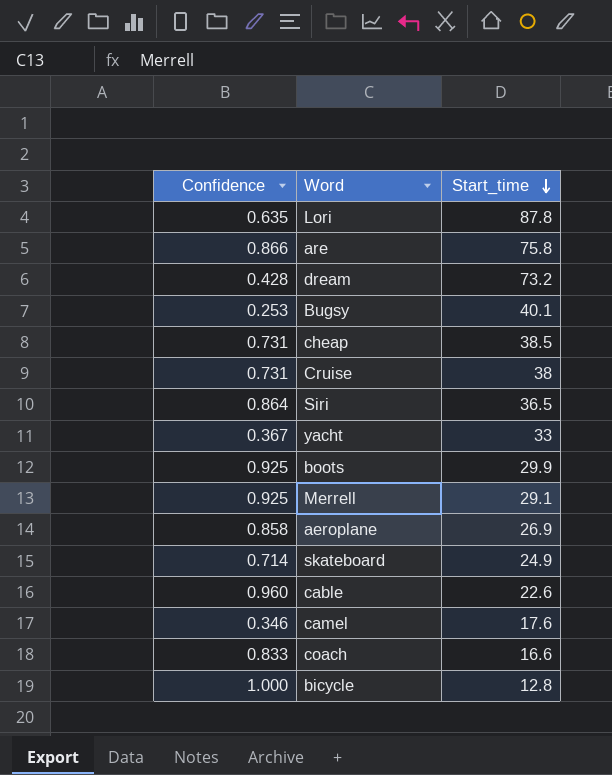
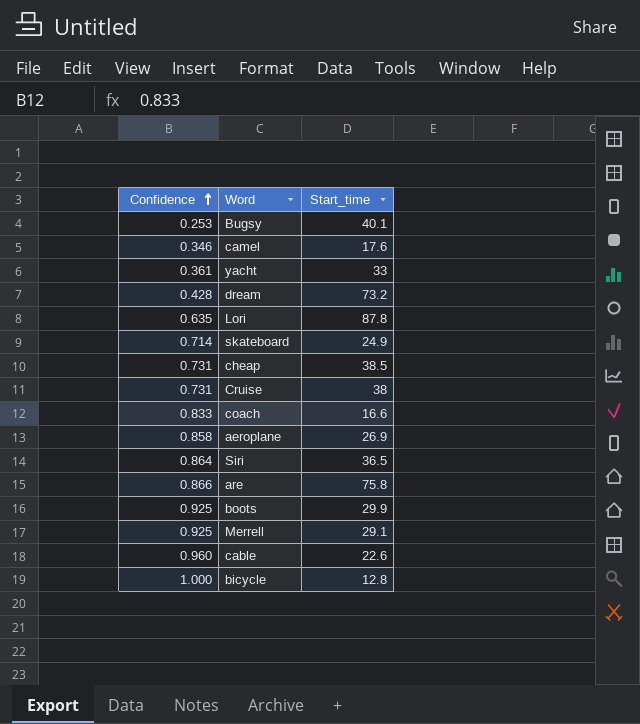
row order: Start_time descending -> Confidence ascending
yacht | Confidence: 0.367 -> 0.361

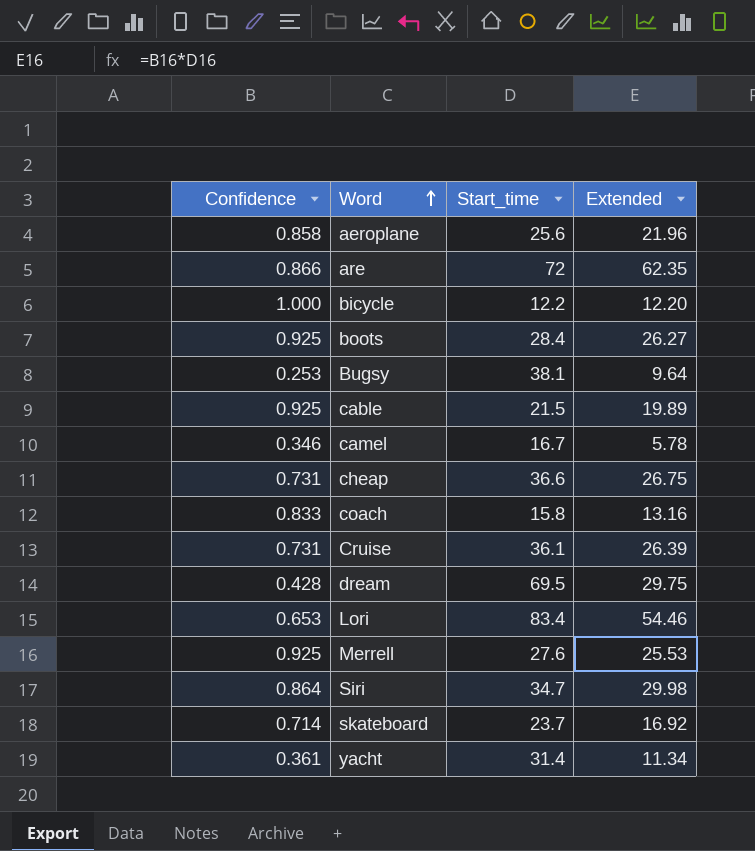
row order: Confidence ascending -> Word ascending
column Extended | formula: none -> [Confidence] * [Start_time]
aeroplane | Start_time: 26.9 -> 25.6
are | Start_time: 75.8 -> 72
bicycle | Start_time: 12.8 -> 12.2
boots | Start_time: 29.9 -> 28.4
Bugsy | Start_time: 40.1 -> 38.1
cable | Confidence: 0.960 -> 0.925
cable | Start_time: 22.6 -> 21.5
camel | Start_time: 17.6 -> 16.7
cheap | Start_time: 38.5 -> 36.6
coach | Start_time: 16.6 -> 15.8
Cruise | Start_time: 38 -> 36.1
dream | Start_time: 73.2 -> 69.5
Lori | Confidence: 0.635 -> 0.653
Lori | Start_time: 87.8 -> 83.4
Merrell | Start_time: 29.1 -> 27.6
Siri | Start_time: 36.5 -> 34.7
skateboard | Start_time: 24.9 -> 23.7
yacht | Start_time: 33 -> 31.4

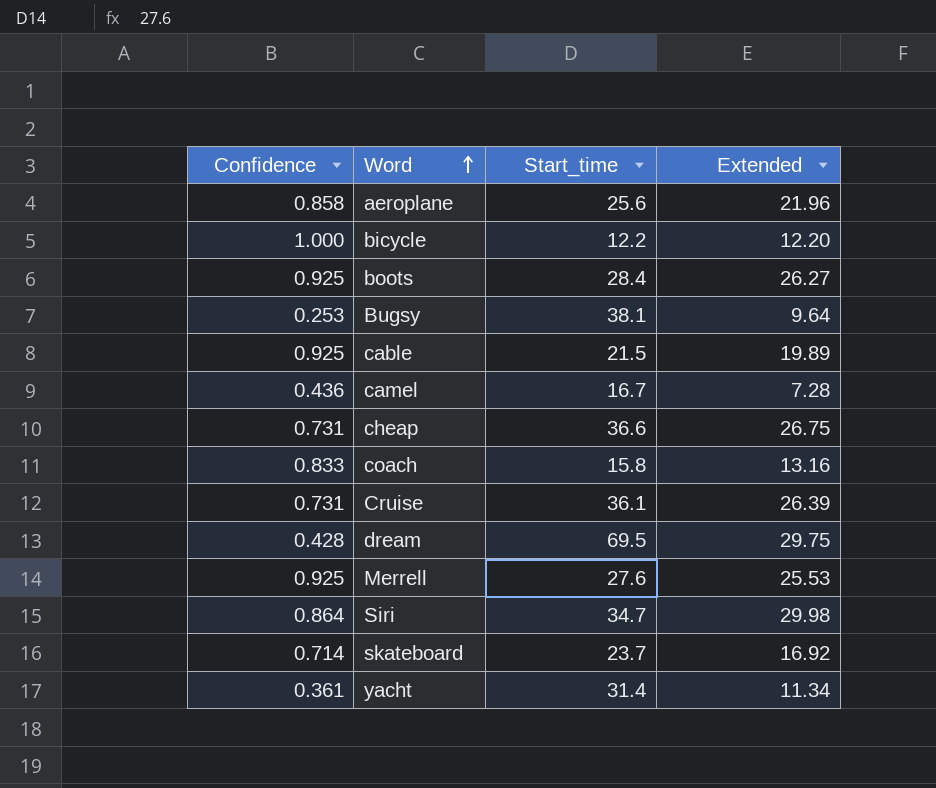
row are: 0.866 | 72 | 62.35 -> none
row Lori: 0.653 | 83.4 | 54.46 -> none
camel | Confidence: 0.346 -> 0.436
camel | Extended: 5.78 -> 7.28

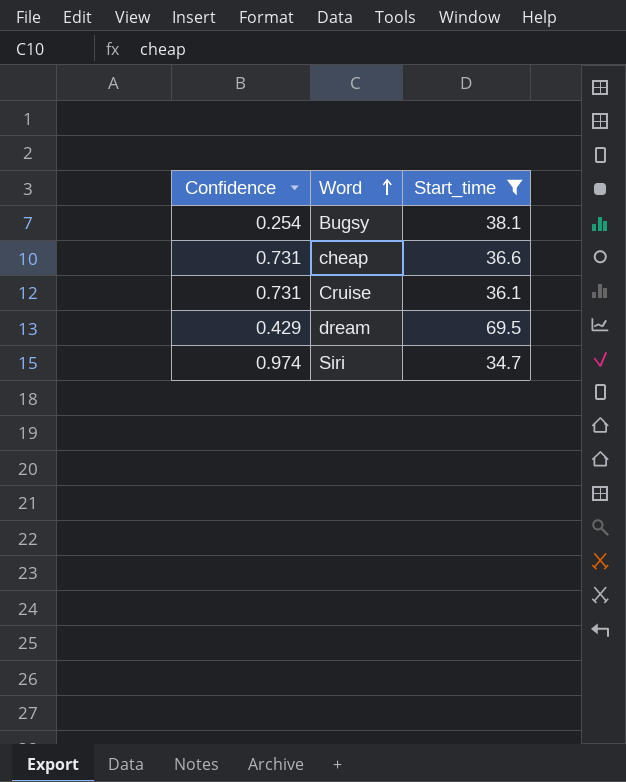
filter: none -> Start_time >= 34.7
column Extended | formula: [Confidence] * [Start_time] -> none
Bugsy | Confidence: 0.253 -> 0.254
dream | Confidence: 0.428 -> 0.429
Siri | Confidence: 0.864 -> 0.974

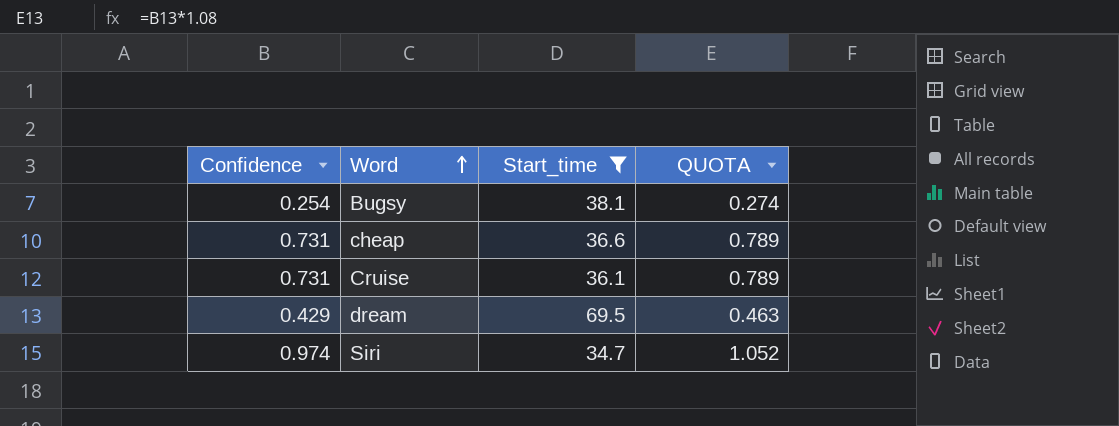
column QUOTA | formula: none -> [Confidence] * 1.08

